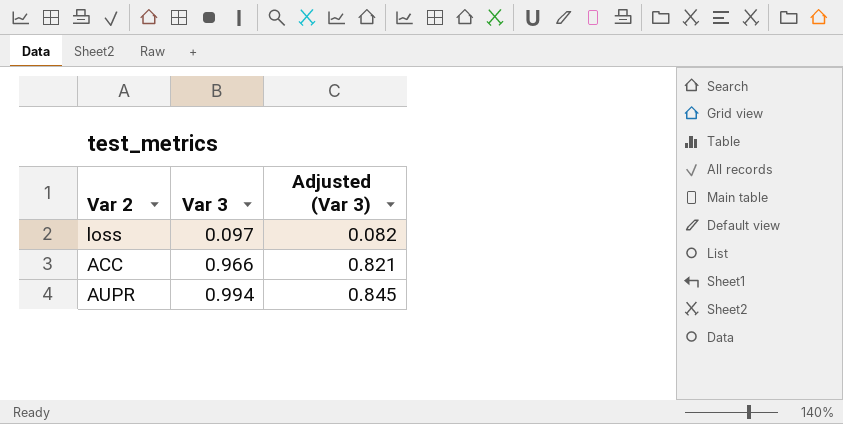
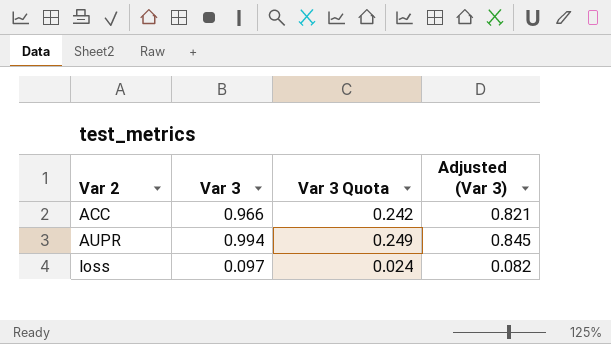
row order: Var 3 ascending -> Var 2 ascending
column Var 3 Quota | formula: none -> [Var 3] * 0.25

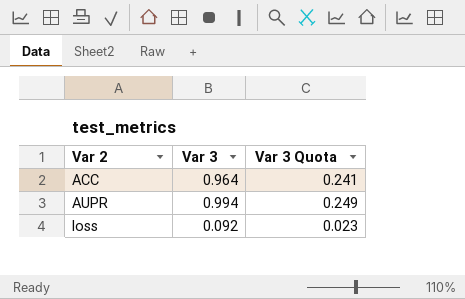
column Adjusted (Var 3) | formula: [Var 3] * 0.85 -> none
ACC | Var 3: 0.966 -> 0.964
ACC | Var 3 Quota: 0.242 -> 0.241
loss | Var 3: 0.097 -> 0.092
loss | Var 3 Quota: 0.024 -> 0.023

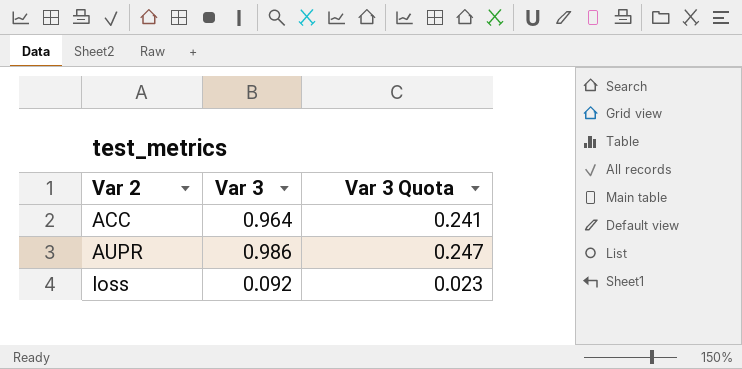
AUPR | Var 3: 0.994 -> 0.986
AUPR | Var 3 Quota: 0.249 -> 0.247

